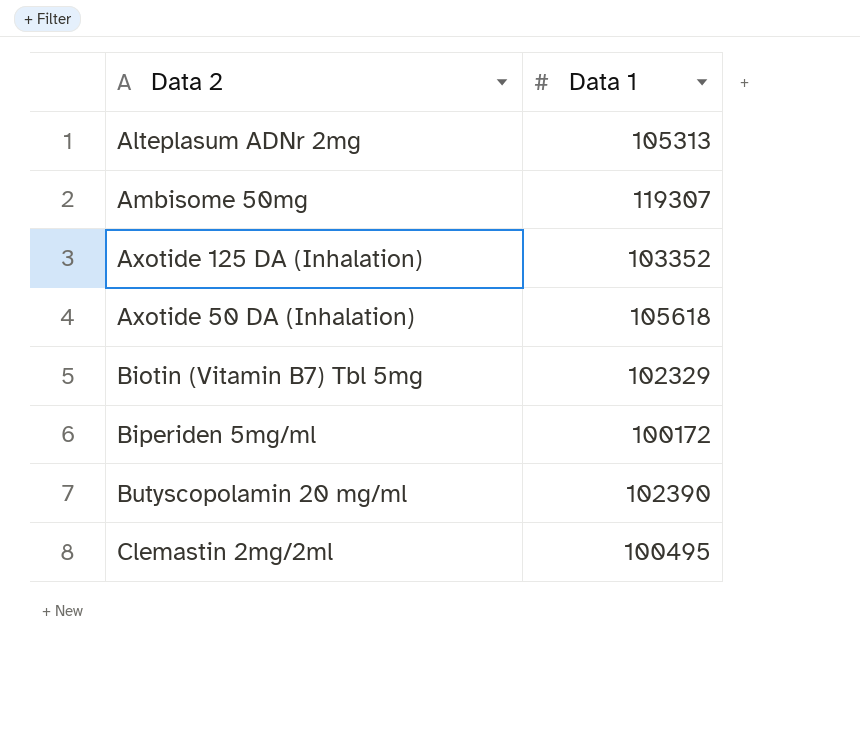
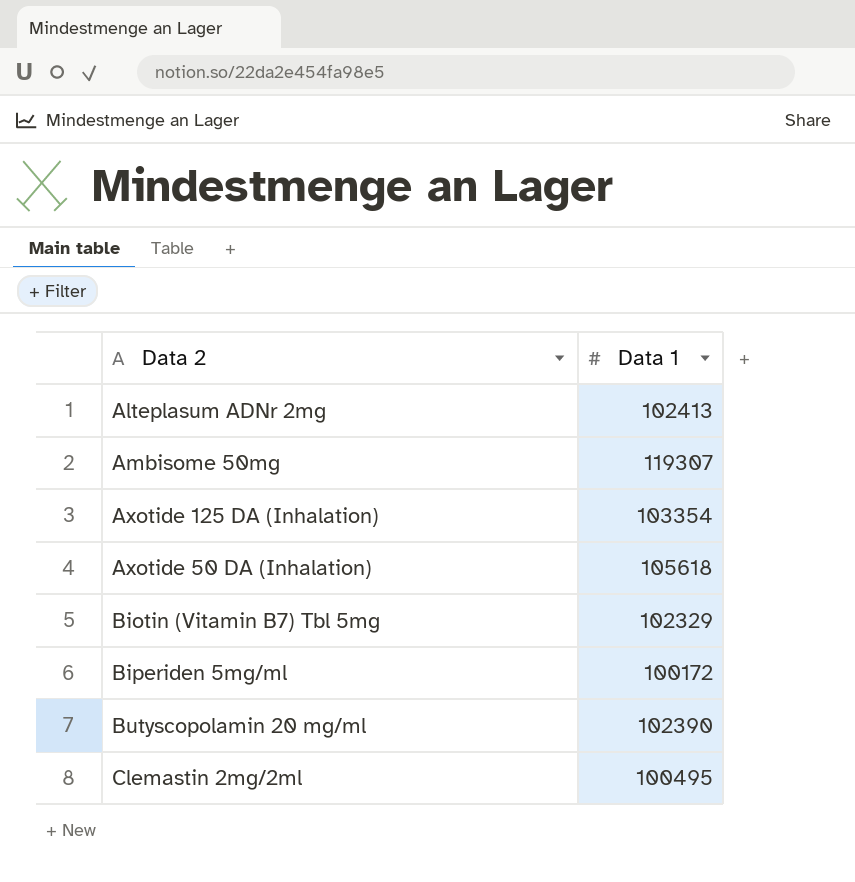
Alteplasum ADNr 2mg | Data 1: 105313 -> 102413
Axotide 125 DA (Inhalation) | Data 1: 103352 -> 103354

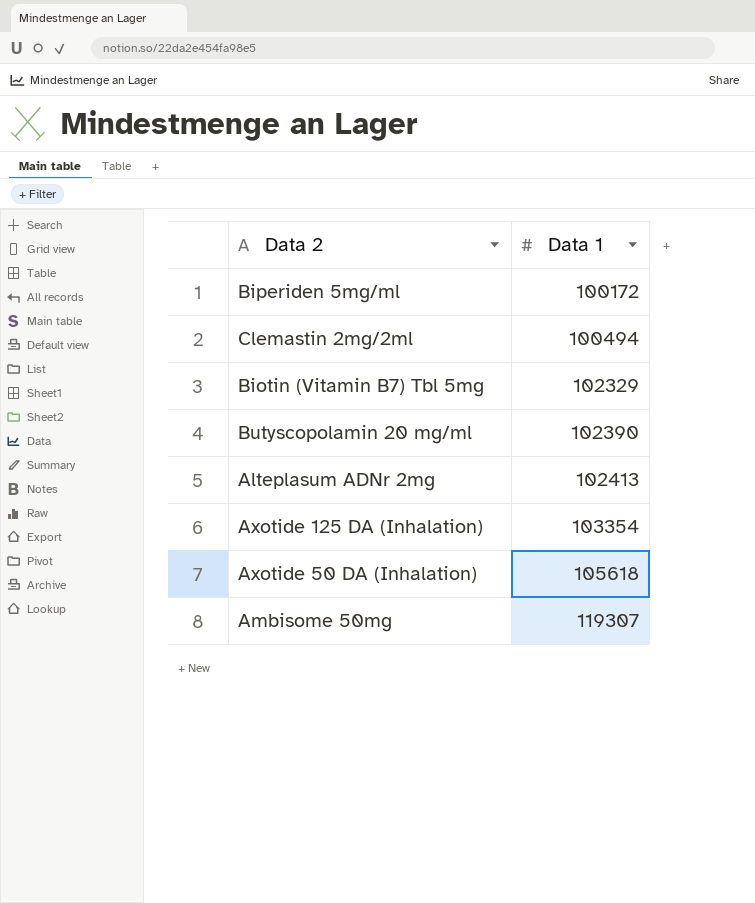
row order: none -> Data 1 ascending
Clemastin 2mg/2ml | Data 1: 100495 -> 100494

